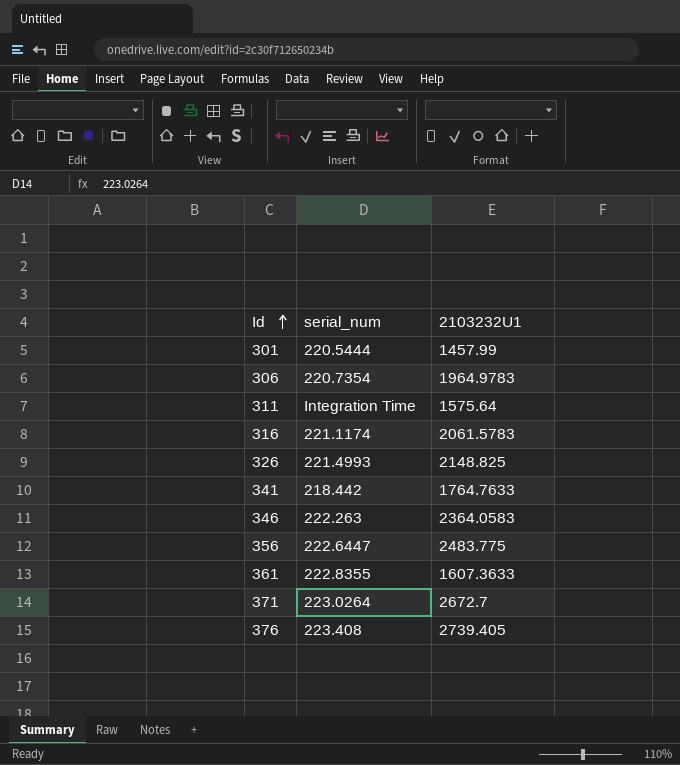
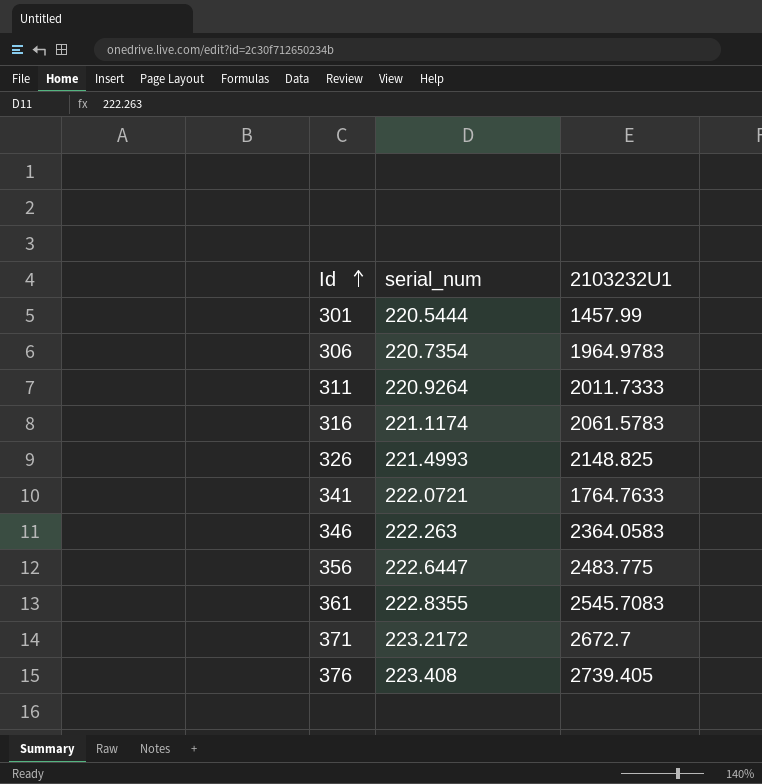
311 | serial_num: Integration Time -> 220.9264
311 | 2103232U1: 1575.64 -> 2011.7333
341 | serial_num: 218.442 -> 222.0721
361 | 2103232U1: 1607.3633 -> 2545.7083
371 | serial_num: 223.0264 -> 223.2172

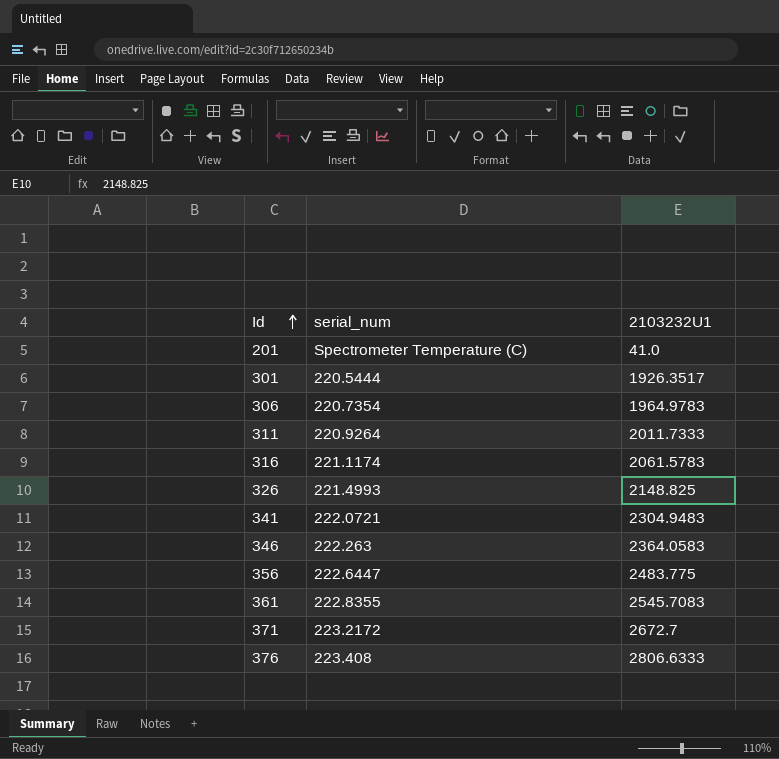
row 201: none -> Spectrometer Temperature (C) | 41.0
301 | 2103232U1: 1457.99 -> 1926.3517
341 | 2103232U1: 1764.7633 -> 2304.9483
376 | 2103232U1: 2739.405 -> 2806.6333

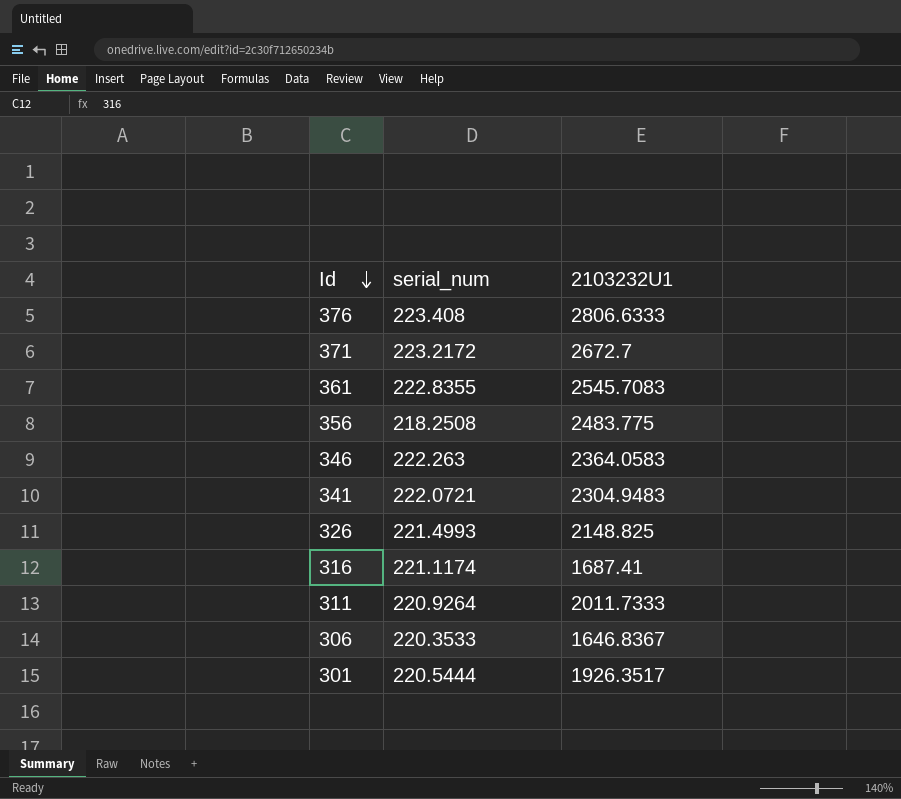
row order: Id ascending -> Id descending
row 201: Spectrometer Temperature (C) | 41.0 -> none
356 | serial_num: 222.6447 -> 218.2508
316 | 2103232U1: 2061.5783 -> 1687.41
306 | serial_num: 220.7354 -> 220.3533
306 | 2103232U1: 1964.9783 -> 1646.8367

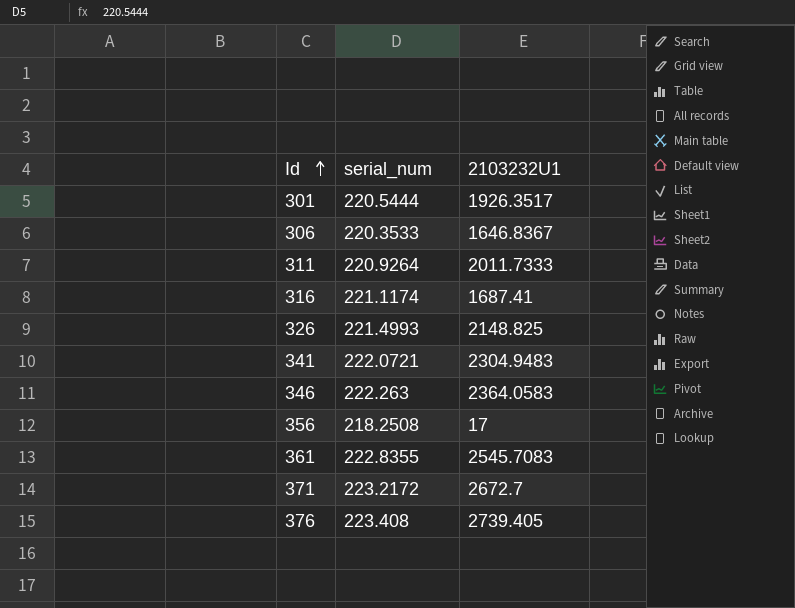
row order: Id descending -> Id ascending
356 | 2103232U1: 2483.775 -> 17
376 | 2103232U1: 2806.6333 -> 2739.405

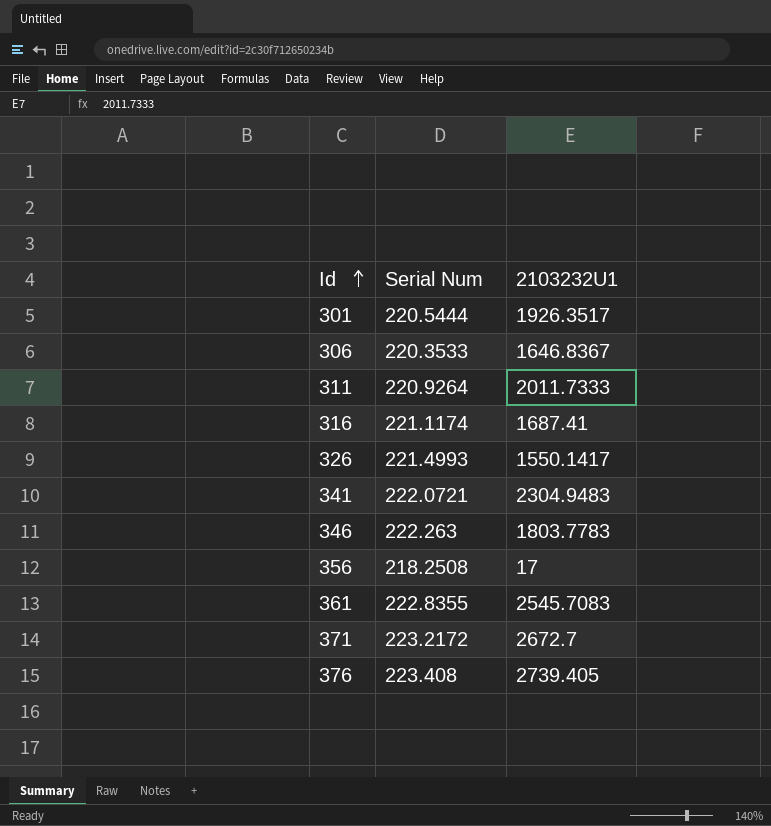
column name: serial_num -> Serial Num
326 | 2103232U1: 2148.825 -> 1550.1417
346 | 2103232U1: 2364.0583 -> 1803.7783

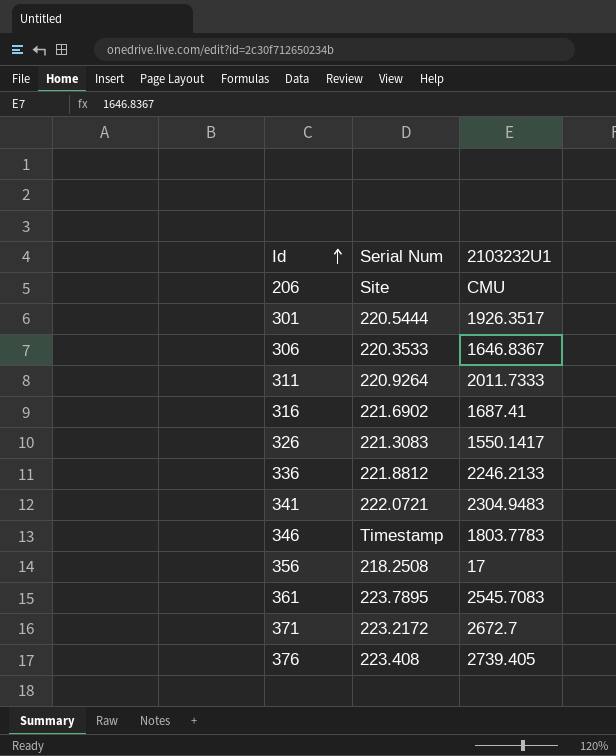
row 206: none -> Site | CMU
316 | Serial Num: 221.1174 -> 221.6902
326 | Serial Num: 221.4993 -> 221.3083
row 336: none -> 221.8812 | 2246.2133
346 | Serial Num: 222.263 -> Timestamp
361 | Serial Num: 222.8355 -> 223.7895

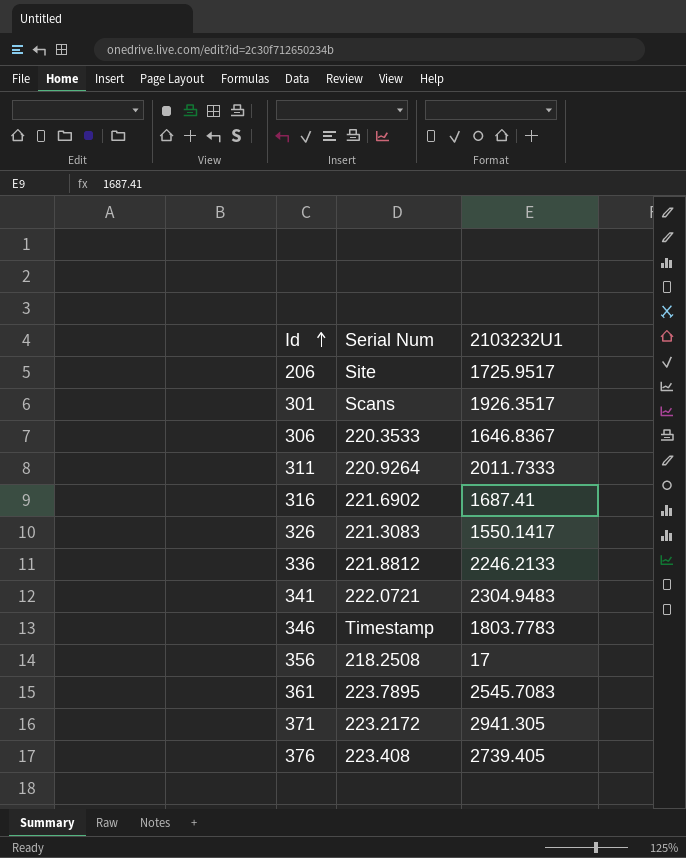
206 | 2103232U1: CMU -> 1725.9517
301 | Serial Num: 220.5444 -> Scans
371 | 2103232U1: 2672.7 -> 2941.305

